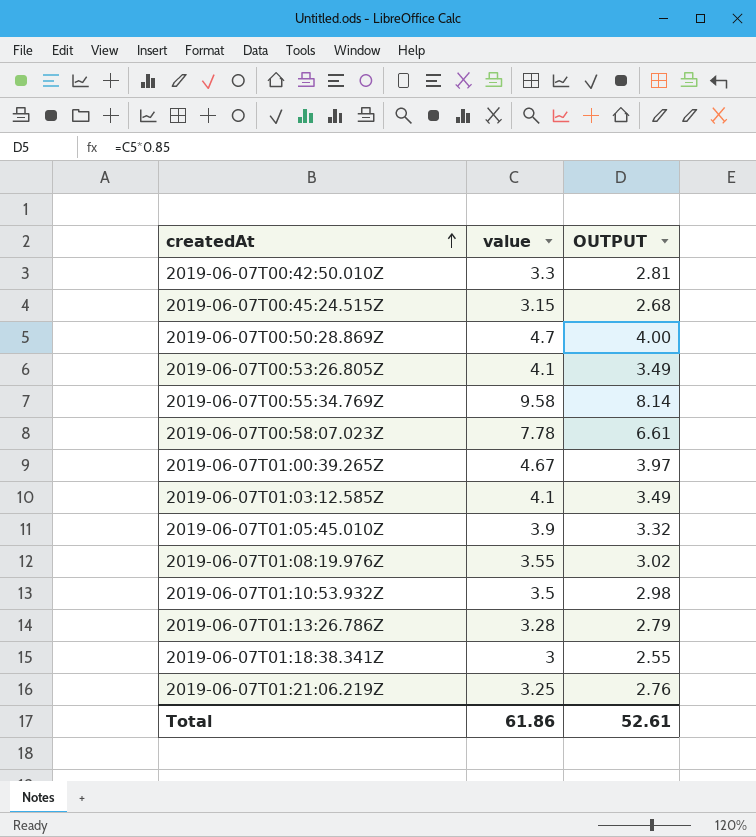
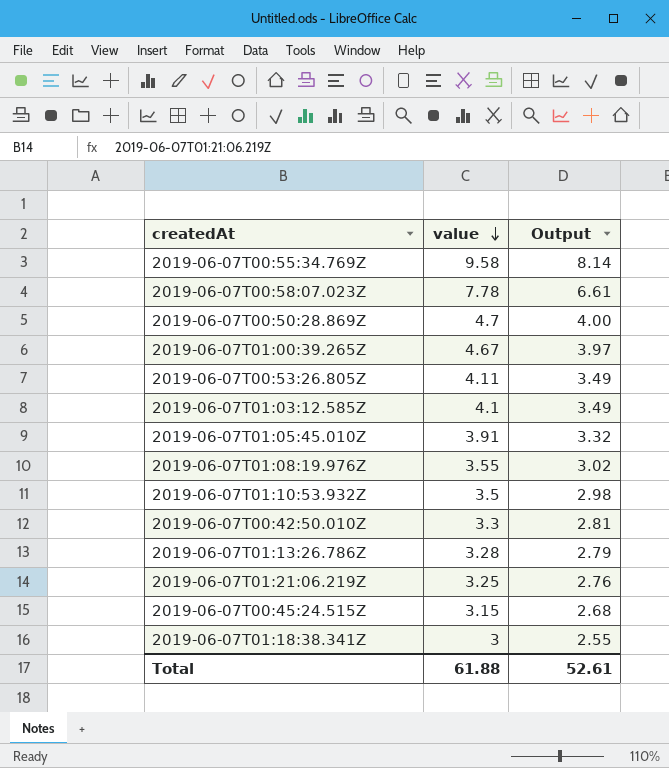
row order: createdAt ascending -> value descending
column name: OUTPUT -> Output
2019-06-07T00:53:26.805Z | value: 4.1 -> 4.11
2019-06-07T01:05:45.010Z | value: 3.9 -> 3.91
Total | value: 61.86 -> 61.88

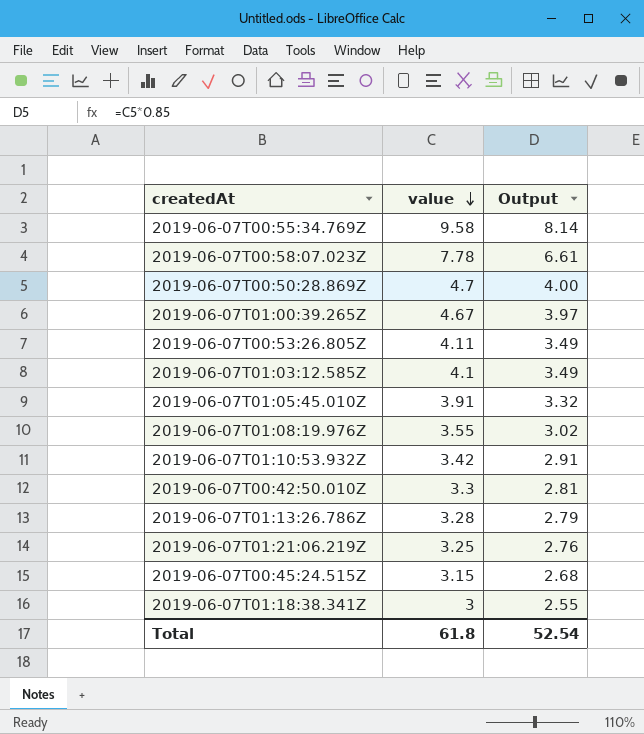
2019-06-07T01:10:53.932Z | value: 3.5 -> 3.42
2019-06-07T01:10:53.932Z | Output: 2.98 -> 2.91
Total | value: 61.88 -> 61.8
Total | Output: 52.61 -> 52.54

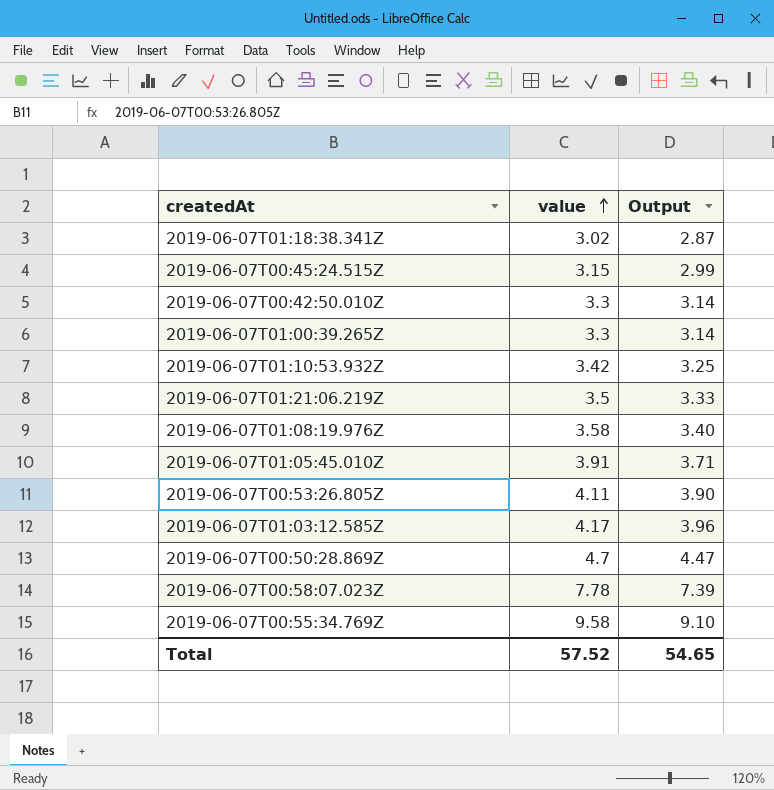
row order: value descending -> value ascending
column Output | formula: [value] * 0.85 -> [value] * 0.95
row 2019-06-07T01:13:26.786Z: 3.28 | 2.79 -> none
2019-06-07T01:18:38.341Z | value: 3 -> 3.02
2019-06-07T01:00:39.265Z | value: 4.67 -> 3.3
2019-06-07T01:21:06.219Z | value: 3.25 -> 3.5
2019-06-07T01:08:19.976Z | value: 3.55 -> 3.58
2019-06-07T01:03:12.585Z | value: 4.1 -> 4.17
Total | value: 61.8 -> 57.52
Total | Output: 52.54 -> 54.65

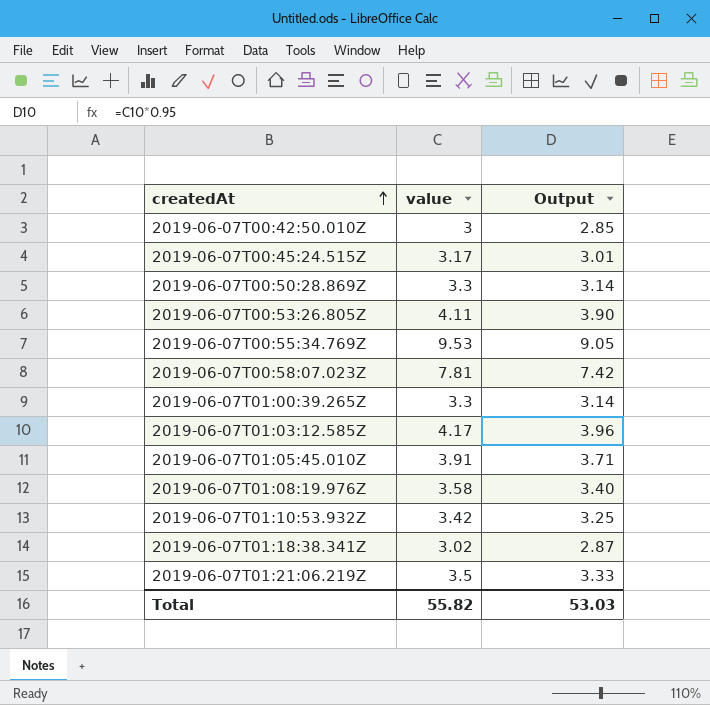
row order: value ascending -> createdAt ascending
2019-06-07T00:42:50.010Z | value: 3.3 -> 3
2019-06-07T00:42:50.010Z | Output: 3.14 -> 2.85
2019-06-07T00:45:24.515Z | value: 3.15 -> 3.17
2019-06-07T00:45:24.515Z | Output: 2.99 -> 3.01
2019-06-07T00:50:28.869Z | value: 4.7 -> 3.3
2019-06-07T00:50:28.869Z | Output: 4.47 -> 3.14
2019-06-07T00:55:34.769Z | value: 9.58 -> 9.53
2019-06-07T00:55:34.769Z | Output: 9.10 -> 9.05
2019-06-07T00:58:07.023Z | value: 7.78 -> 7.81
2019-06-07T00:58:07.023Z | Output: 7.39 -> 7.42
Total | value: 57.52 -> 55.82
Total | Output: 54.65 -> 53.03

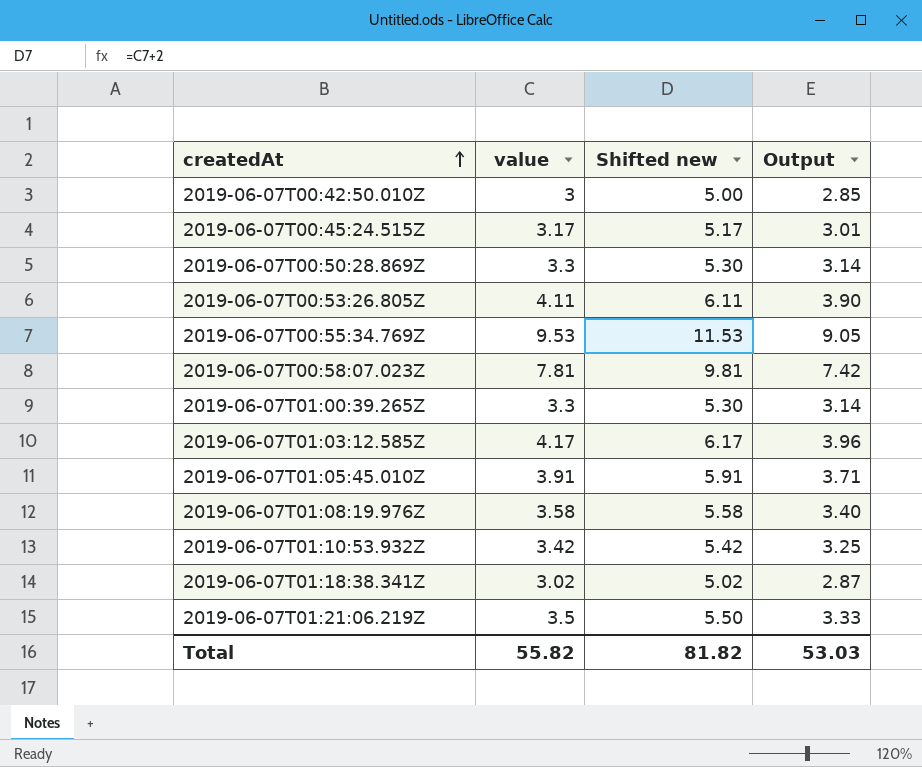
column Shifted new | formula: none -> [value] + 2

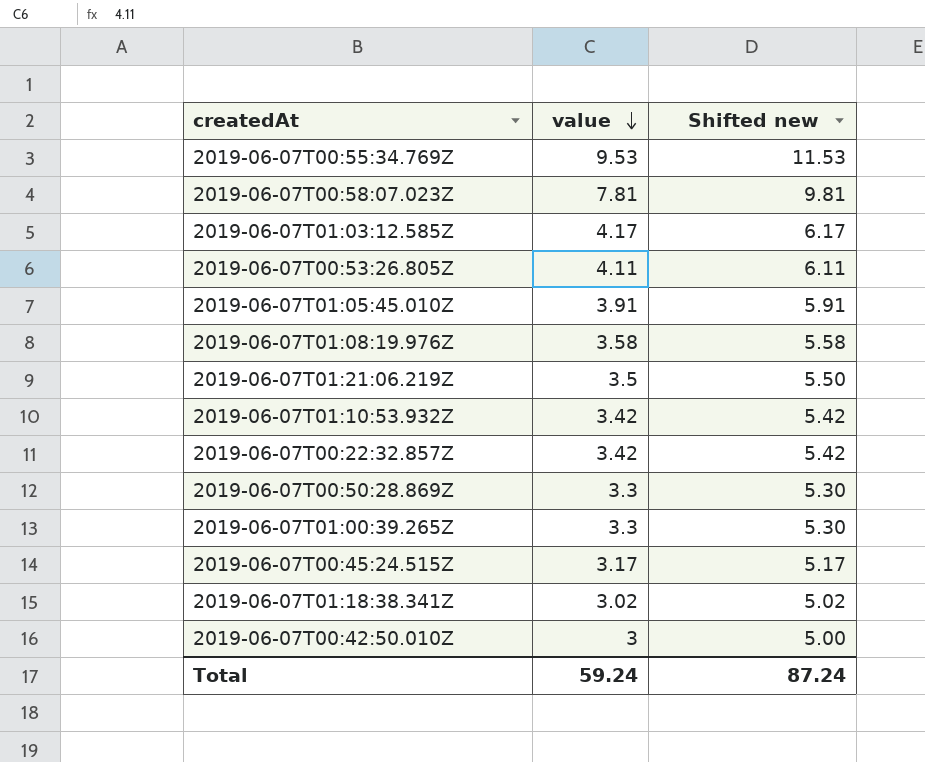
row order: createdAt ascending -> value descending
column Output | formula: [value] * 0.95 -> none
row 2019-06-07T00:22:32.857Z: none -> 3.42 | 5.42
Total | value: 55.82 -> 59.24
Total | Shifted new: 81.82 -> 87.24

